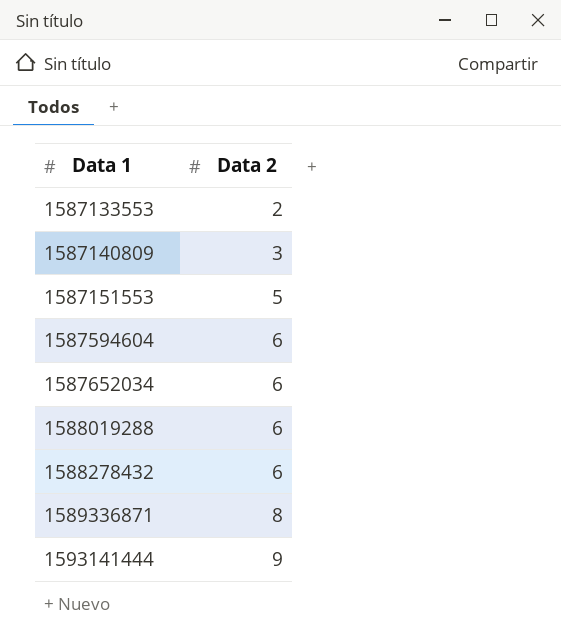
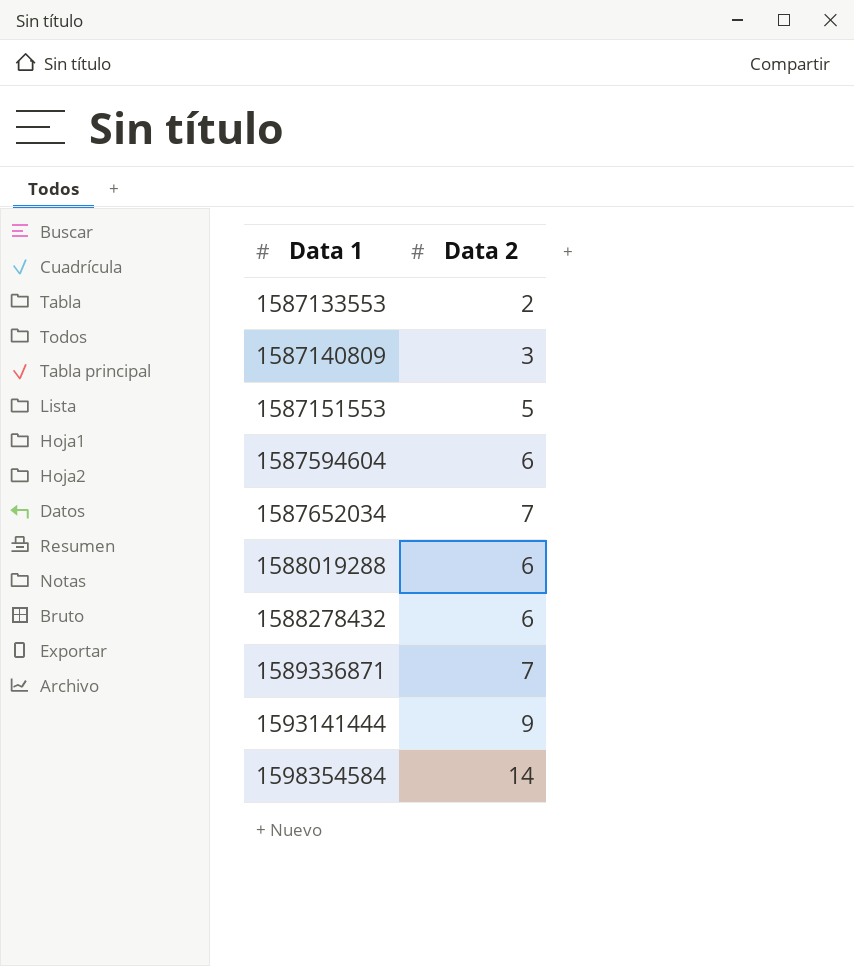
1587652034 | Data 2: 6 -> 7
1589336871 | Data 2: 8 -> 7
row 1598354584: none -> 14

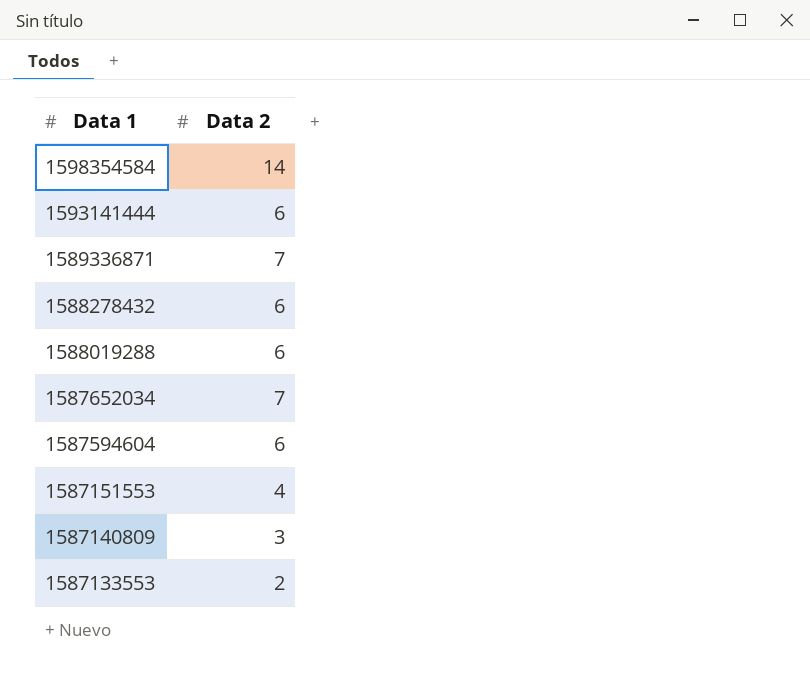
row order: Data 1 ascending -> Data 1 descending
1593141444 | Data 2: 9 -> 6
1587151553 | Data 2: 5 -> 4

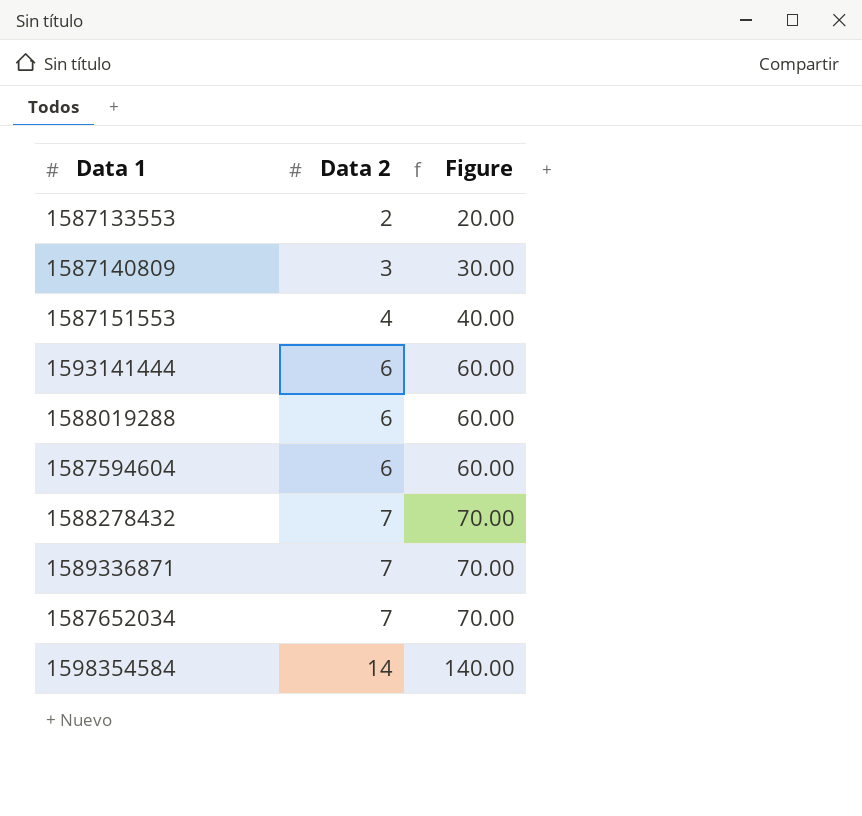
row order: Data 1 descending -> Data 2 ascending
column Figure | formula: none -> [Data 2] * 10
1588278432 | Data 2: 6 -> 7

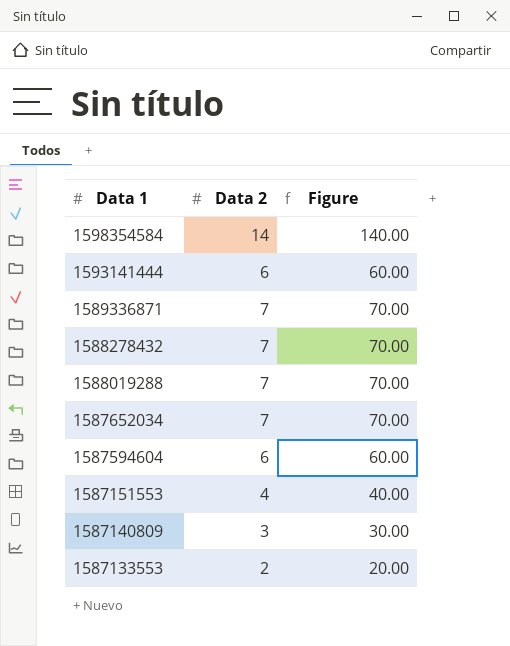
row order: Data 2 ascending -> Data 1 descending
1588019288 | Data 2: 6 -> 7
1588019288 | Figure: 60.00 -> 70.00

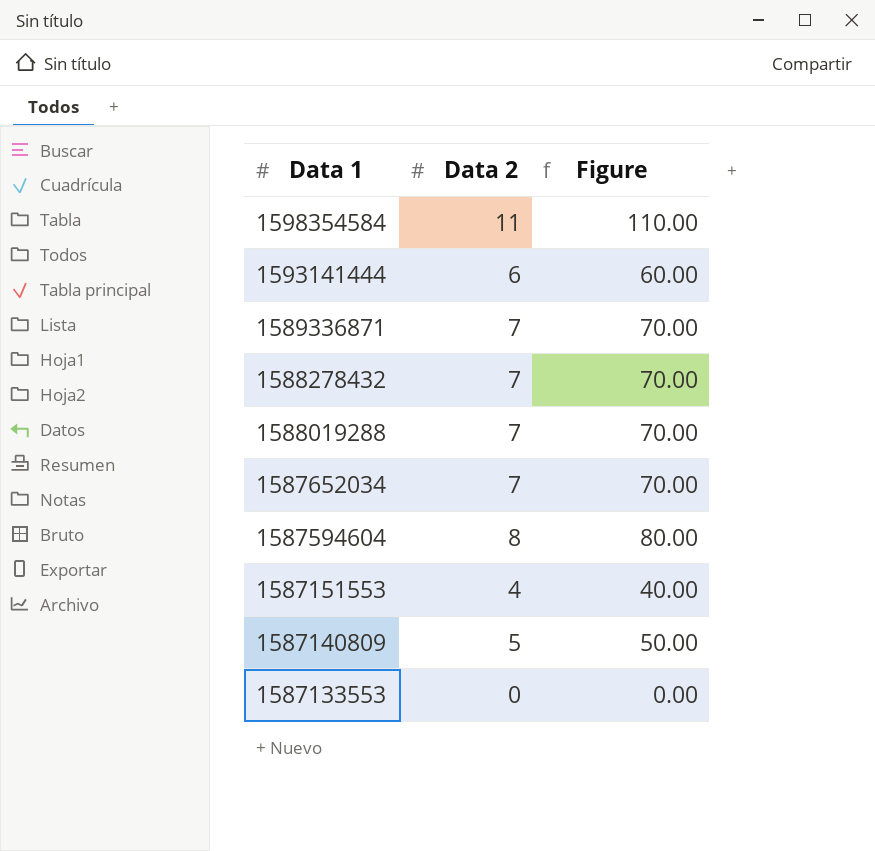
1598354584 | Data 2: 14 -> 11
1598354584 | Figure: 140.00 -> 110.00
1587594604 | Data 2: 6 -> 8
1587594604 | Figure: 60.00 -> 80.00
1587140809 | Data 2: 3 -> 5
1587140809 | Figure: 30.00 -> 50.00
1587133553 | Data 2: 2 -> 0
1587133553 | Figure: 20.00 -> 0.00

